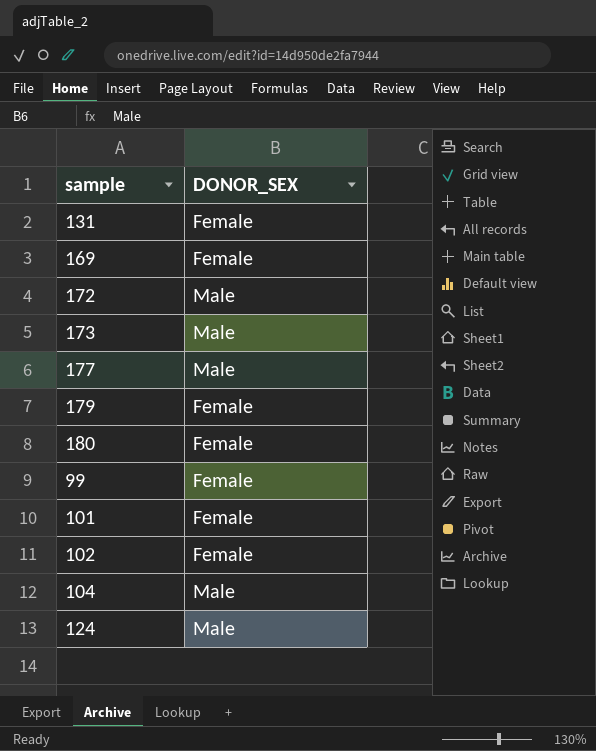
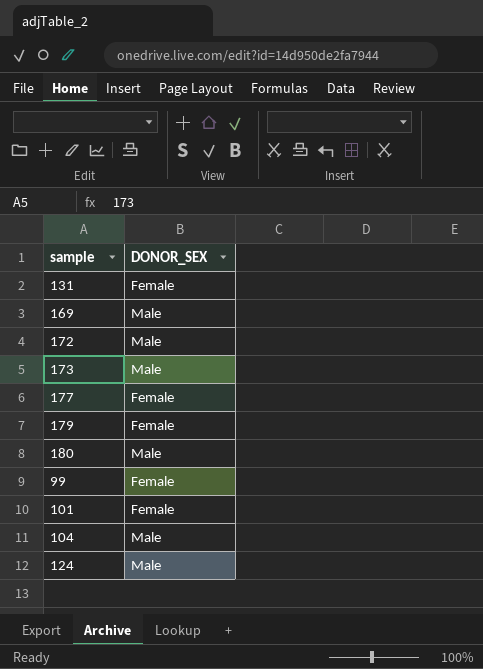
row 102: Female -> none
169 | DONOR_SEX: Female -> Male
177 | DONOR_SEX: Male -> Female
180 | DONOR_SEX: Female -> Male

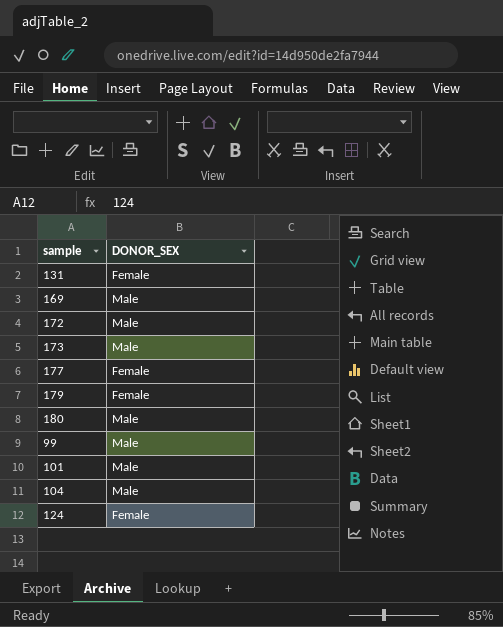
99 | DONOR_SEX: Female -> Male
101 | DONOR_SEX: Female -> Male
124 | DONOR_SEX: Male -> Female

